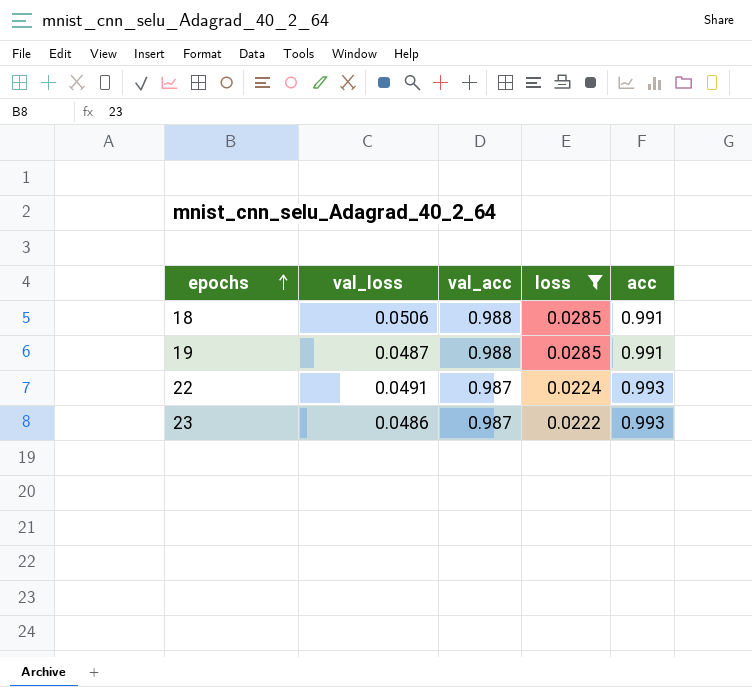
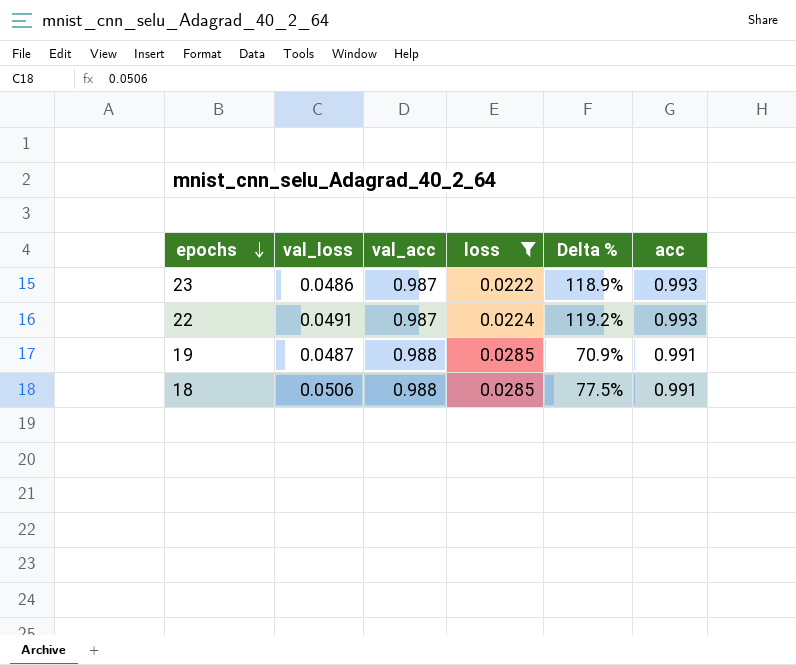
row order: epochs ascending -> epochs descending
column Delta % | formula: none -> ([val_loss] - [loss]) / [loss]

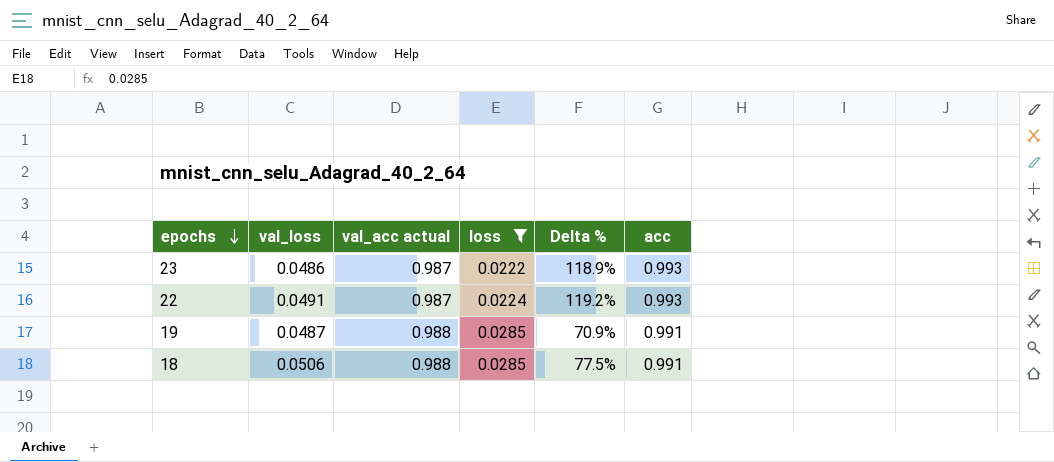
column name: val_acc -> val_acc actual

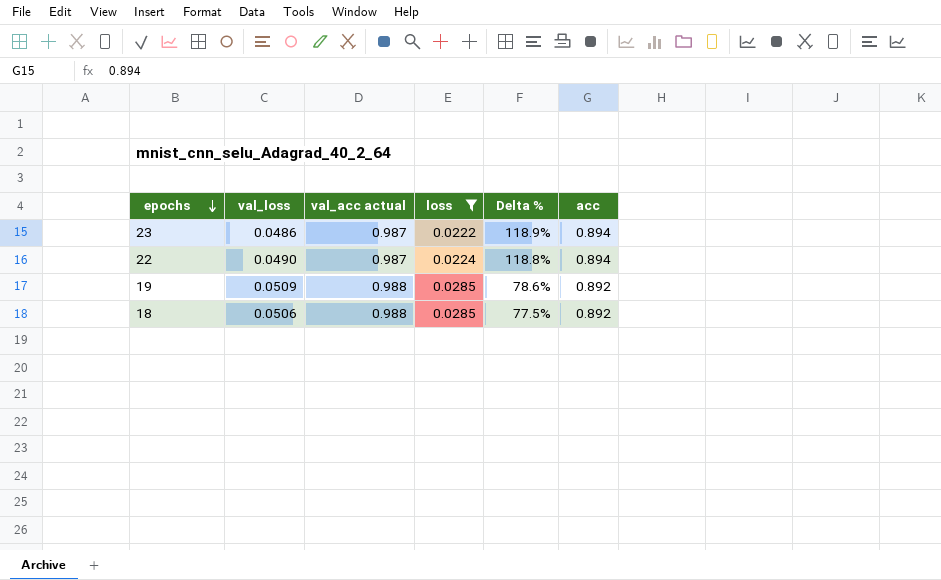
23 | acc: 0.993 -> 0.894
22 | val_loss: 0.0491 -> 0.0490
22 | Delta %: 119.2% -> 118.8%
22 | acc: 0.993 -> 0.894
19 | val_loss: 0.0487 -> 0.0509
19 | Delta %: 70.9% -> 78.6%
19 | acc: 0.991 -> 0.892
18 | acc: 0.991 -> 0.892

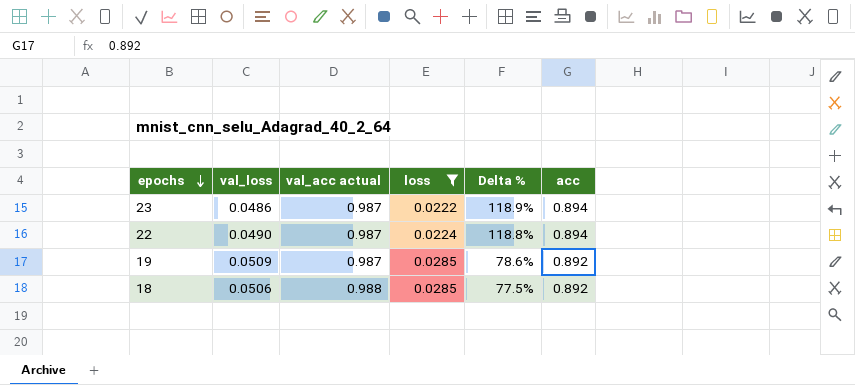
19 | val_acc actual: 0.988 -> 0.987

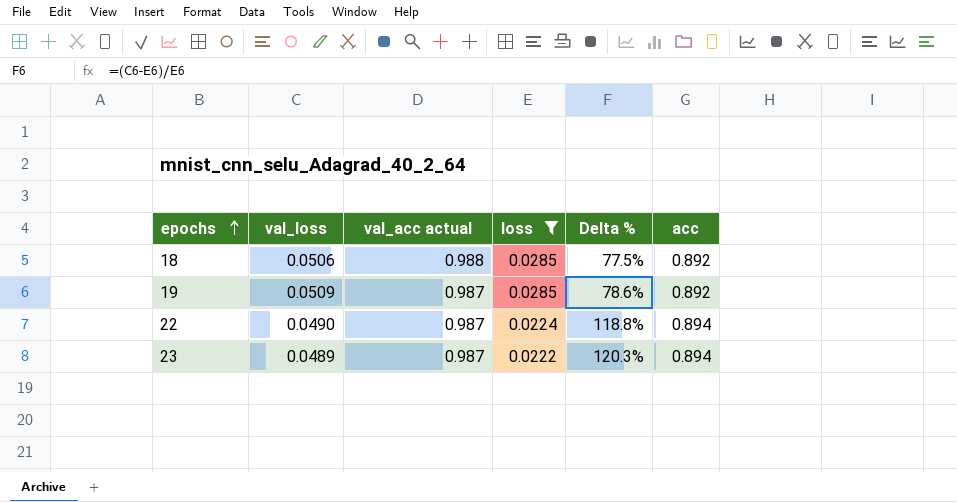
row order: epochs descending -> epochs ascending
23 | val_loss: 0.0486 -> 0.0489
23 | Delta %: 118.9% -> 120.3%

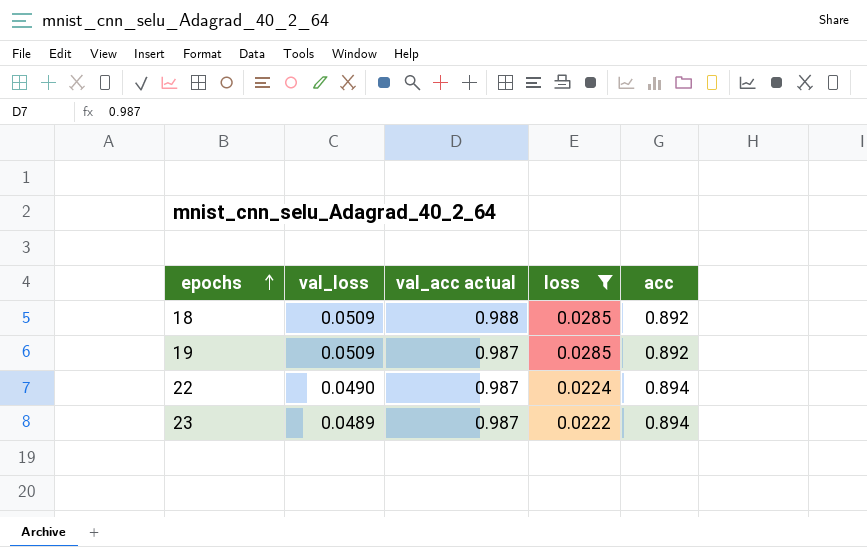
column Delta % | formula: ([val_loss] - [loss]) / [loss] -> none
18 | val_loss: 0.0506 -> 0.0509

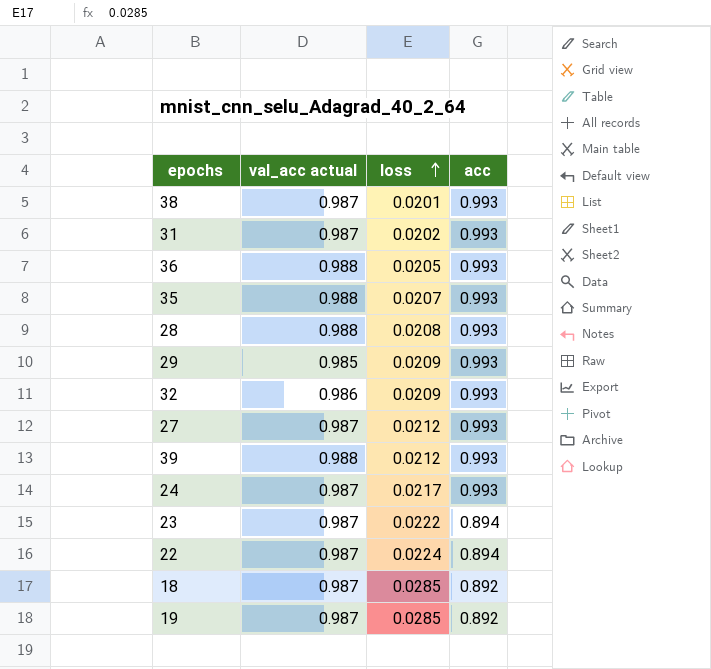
filter: loss >= 0.0222 -> none
row order: epochs ascending -> loss ascending
column val_loss | position: 2 -> none
18 | val_acc actual: 0.988 -> 0.987

